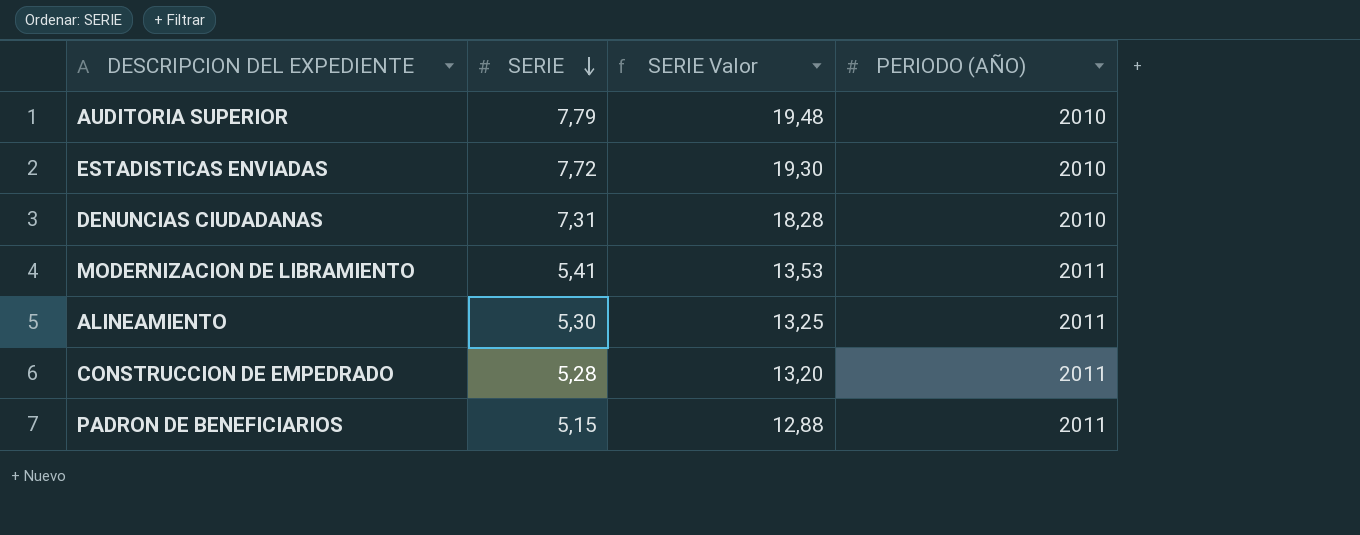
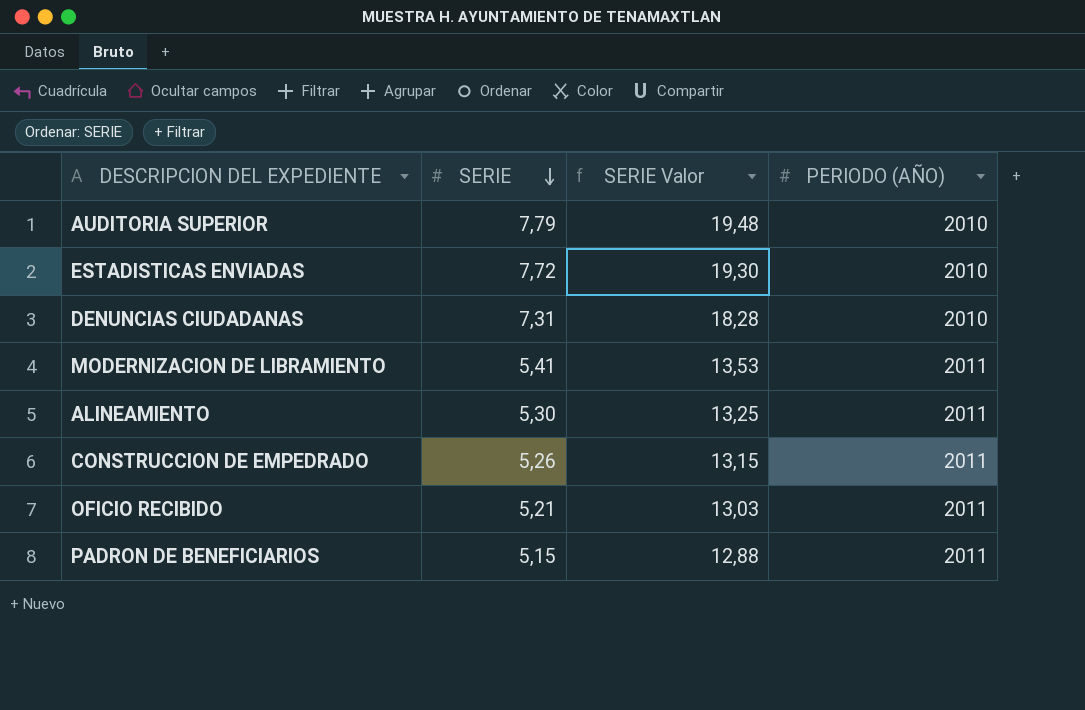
CONSTRUCCION DE EMPEDRADO | SERIE: 5,28 -> 5,26
CONSTRUCCION DE EMPEDRADO | SERIE Valor: 13,20 -> 13,15
row OFICIO RECIBIDO: none -> 5,21 | 13,03 | 2011

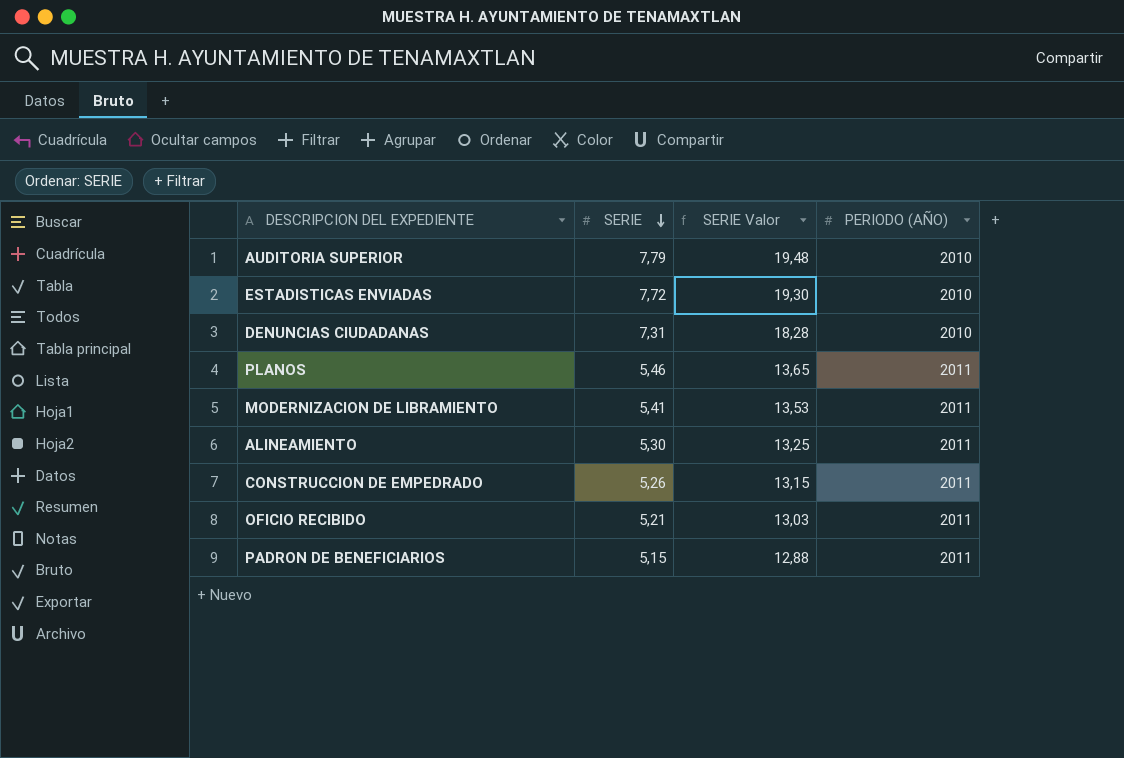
row PLANOS: none -> 5,46 | 13,65 | 2011

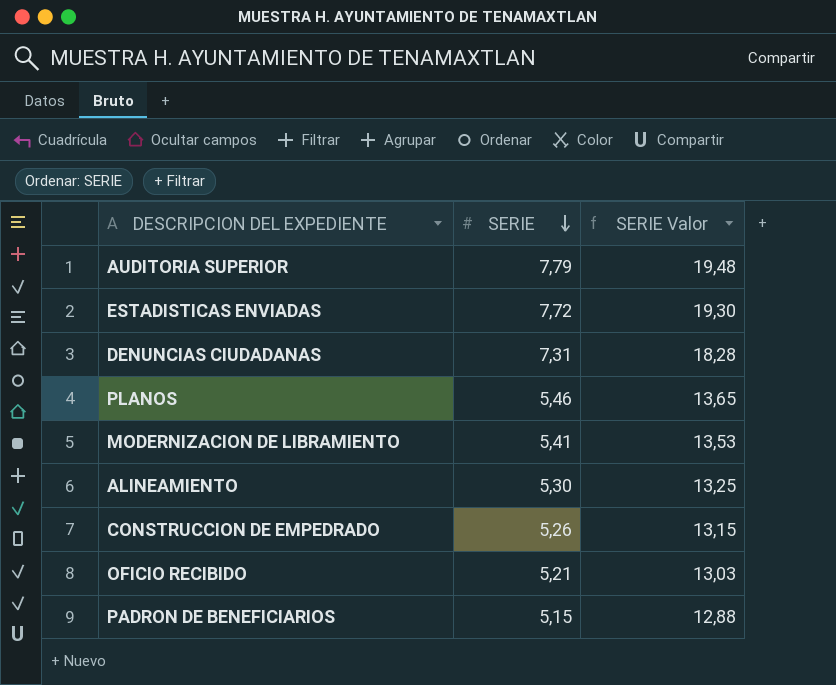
column PERIODO (AÑO) | position: 4 -> none

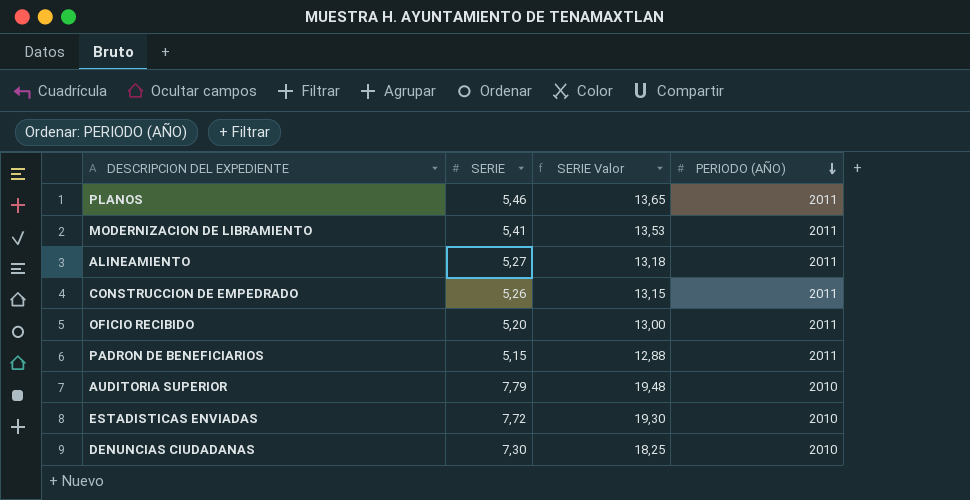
row order: SERIE descending -> PERIODO (AÑO) descending
column PERIODO (AÑO) | position: none -> 4
ALINEAMIENTO | SERIE: 5,30 -> 5,27
ALINEAMIENTO | SERIE Valor: 13,25 -> 13,18
OFICIO RECIBIDO | SERIE: 5,21 -> 5,20
OFICIO RECIBIDO | SERIE Valor: 13,03 -> 13,00
DENUNCIAS CIUDADANAS | SERIE: 7,31 -> 7,30
DENUNCIAS CIUDADANAS | SERIE Valor: 18,28 -> 18,25

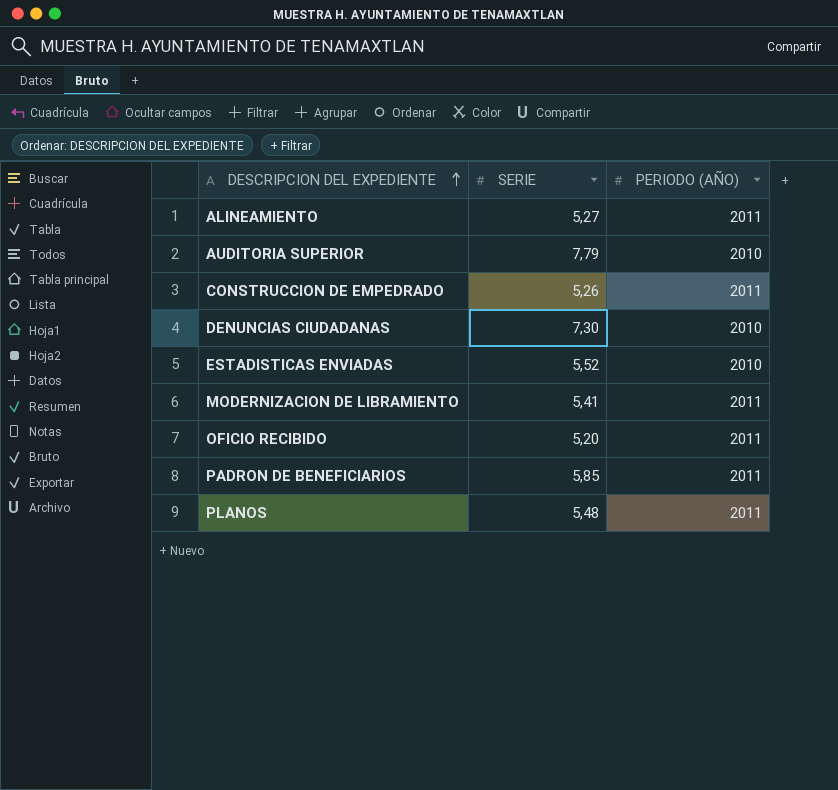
row order: PERIODO (AÑO) descending -> DESCRIPCION DEL EXPEDIENTE ascending
column SERIE Valor | formula: [SERIE] * 2,5 -> none
ESTADISTICAS ENVIADAS | SERIE: 7,72 -> 5,52
PADRON DE BENEFICIARIOS | SERIE: 5,15 -> 5,85
PLANOS | SERIE: 5,46 -> 5,48

